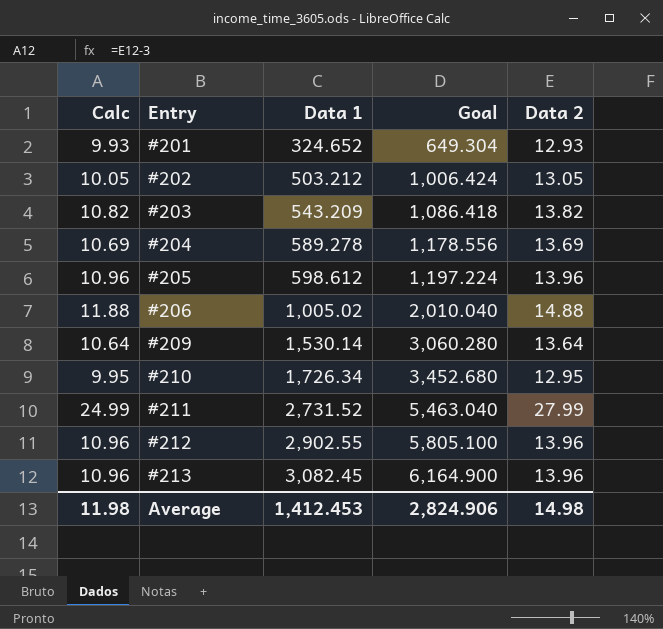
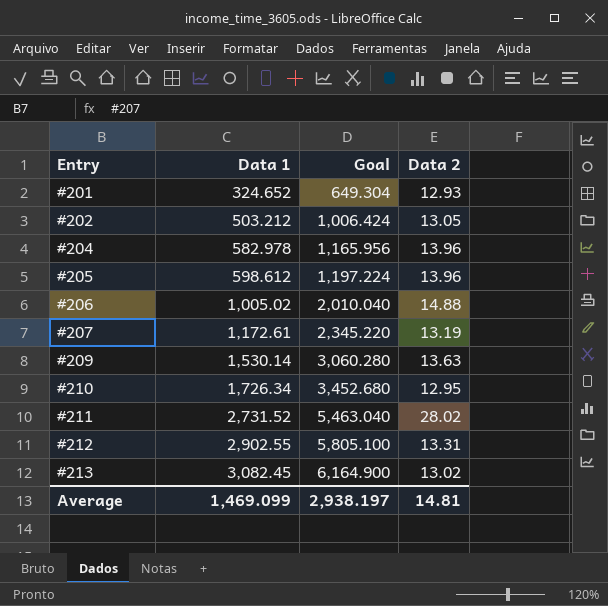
column Calc | formula: [Data 2] - 3 -> none
row #203: 10.82 | 543.209 | 1,086.418 | 13.82 -> none
#204 | Data 1: 589.278 -> 582.978
#204 | Goal: 1,178.556 -> 1,165.956
#204 | Data 2: 13.69 -> 13.96
row #207: none -> 1,172.61 | 2,345.220 | 13.19
#209 | Data 2: 13.64 -> 13.63
#211 | Data 2: 27.99 -> 28.02
#212 | Data 2: 13.96 -> 13.31
#213 | Data 2: 13.96 -> 13.02
Average | Data 1: 1,412.453 -> 1,469.099
Average | Goal: 2,824.906 -> 2,938.197
Average | Data 2: 14.98 -> 14.81

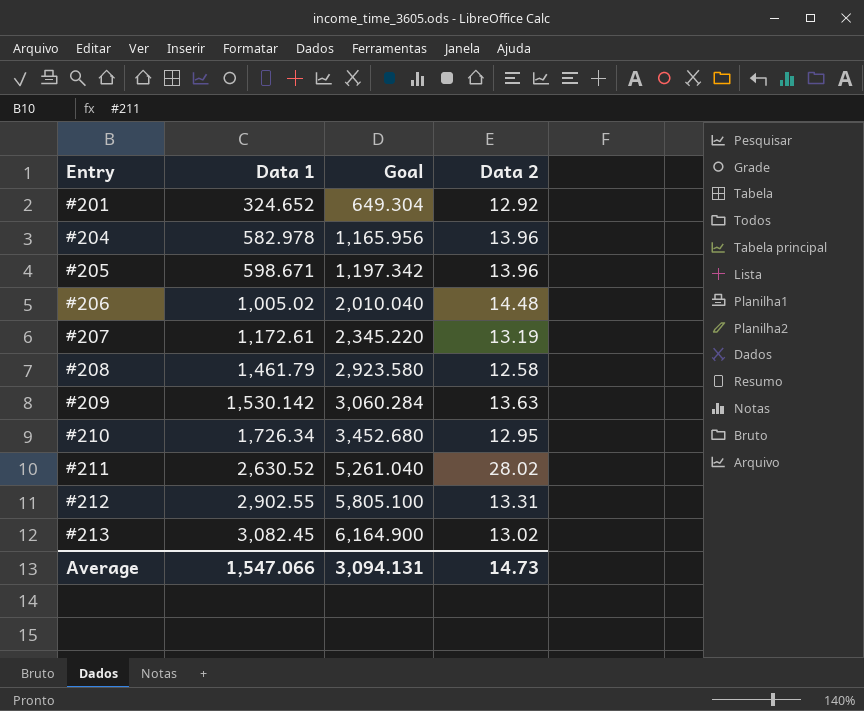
row #202: 503.212 | 1,006.424 | 13.05 -> none
#201 | Data 2: 12.93 -> 12.92
#205 | Data 1: 598.612 -> 598.671
#205 | Goal: 1,197.224 -> 1,197.342
#206 | Data 2: 14.88 -> 14.48
row #208: none -> 1,461.79 | 2,923.580 | 12.58
#209 | Data 1: 1,530.14 -> 1,530.142
#209 | Goal: 3,060.280 -> 3,060.284
#211 | Data 1: 2,731.52 -> 2,630.52
#211 | Goal: 5,463.040 -> 5,261.040
Average | Data 1: 1,469.099 -> 1,547.066
Average | Goal: 2,938.197 -> 3,094.131
Average | Data 2: 14.81 -> 14.73

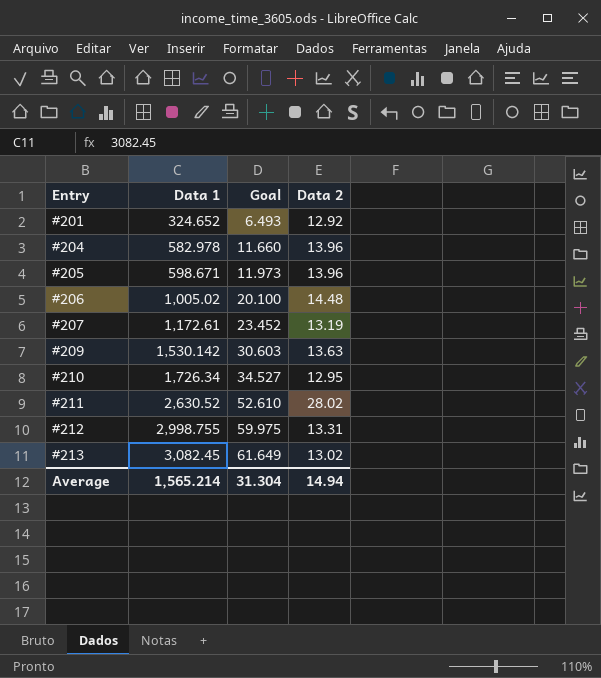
column Goal | formula: [Data 1] * 2 -> [Data 1] * 0.02
row #208: 1,461.79 | 2,923.580 | 12.58 -> none
#212 | Data 1: 2,902.55 -> 2,998.755
Average | Data 1: 1,547.066 -> 1,565.214
Average | Goal: 3,094.131 -> 31.304
Average | Data 2: 14.73 -> 14.94

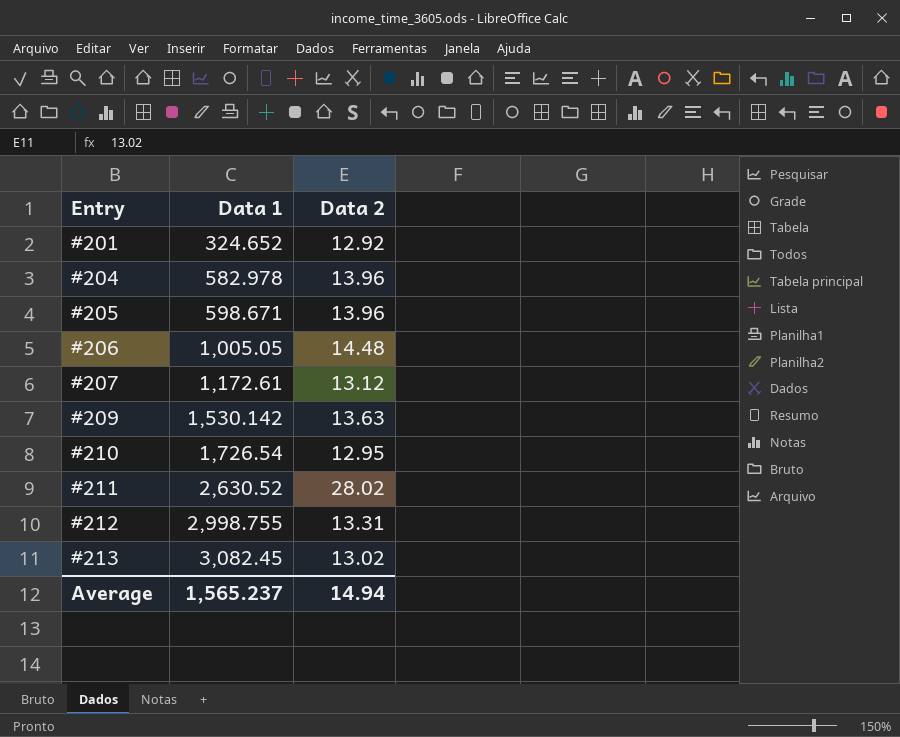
column Goal | formula: [Data 1] * 0.02 -> none
#206 | Data 1: 1,005.02 -> 1,005.05
#207 | Data 2: 13.19 -> 13.12
#210 | Data 1: 1,726.34 -> 1,726.54
Average | Data 1: 1,565.214 -> 1,565.237

